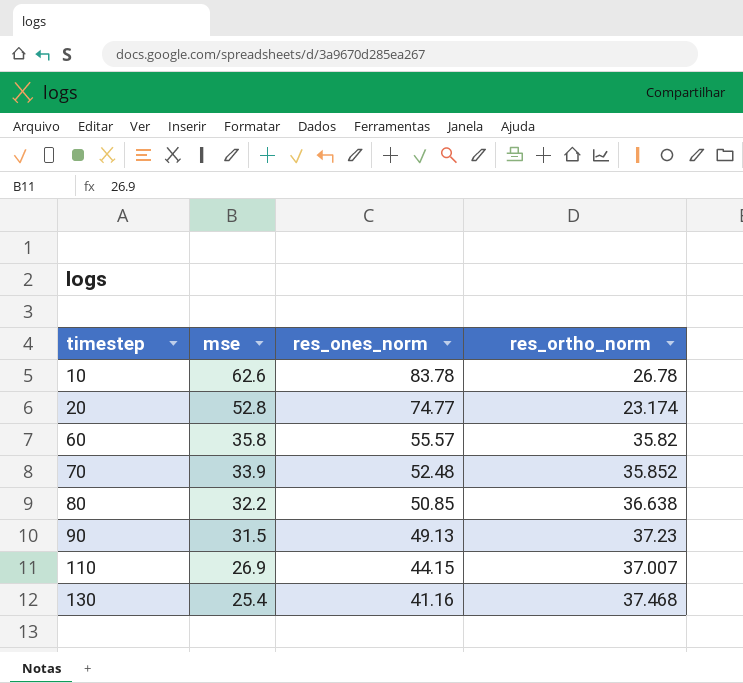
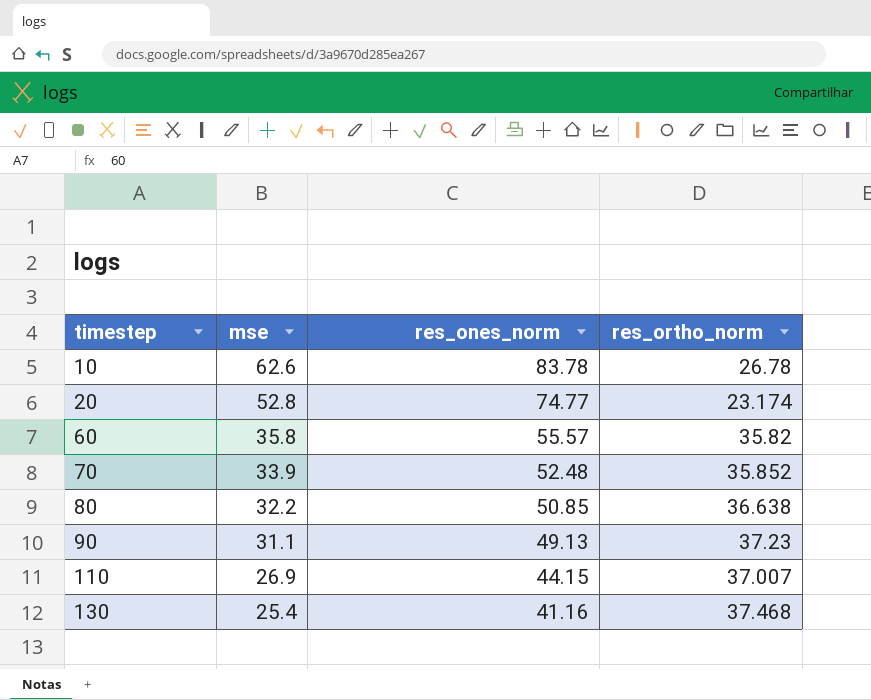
90 | mse: 31.5 -> 31.1

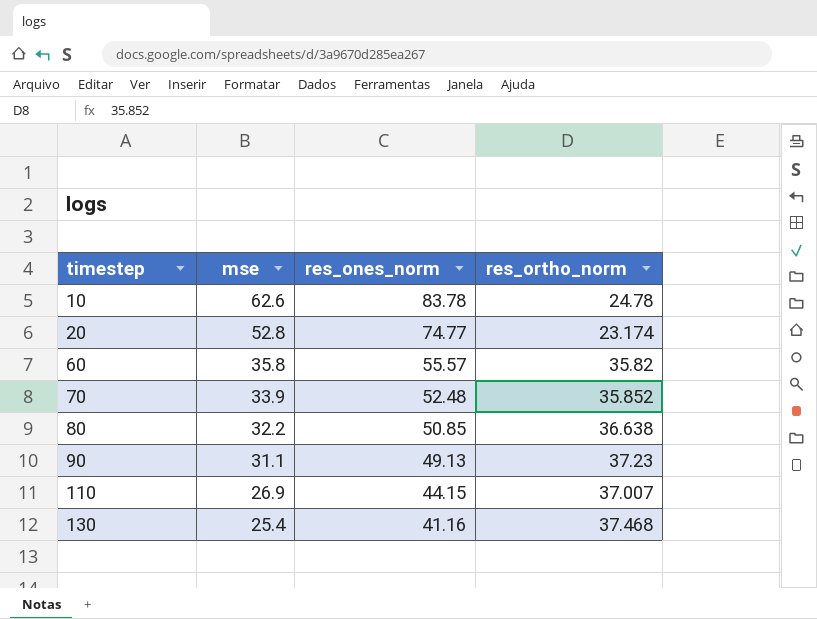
10 | res_ortho_norm: 26.78 -> 24.78

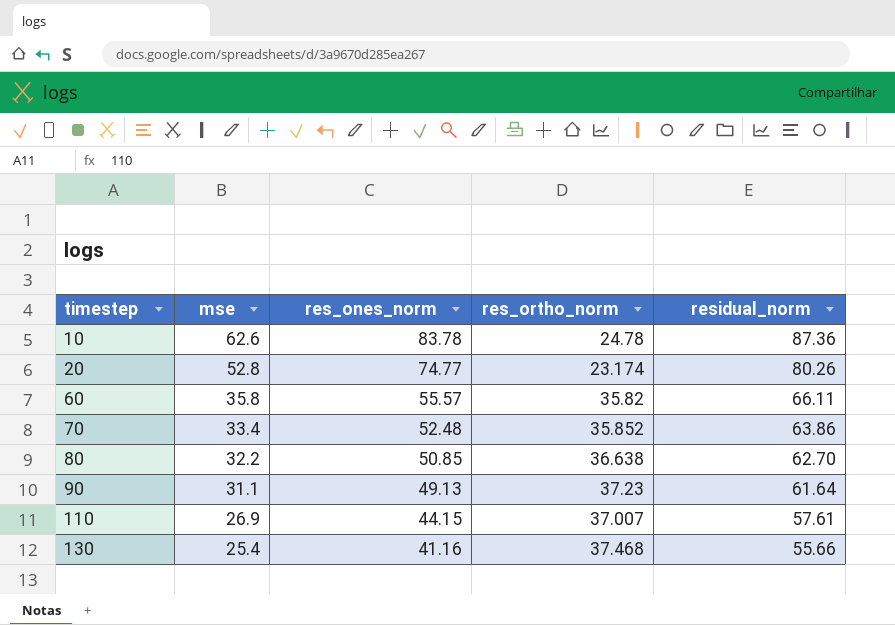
column residual_norm | position: none -> 5
70 | mse: 33.9 -> 33.4

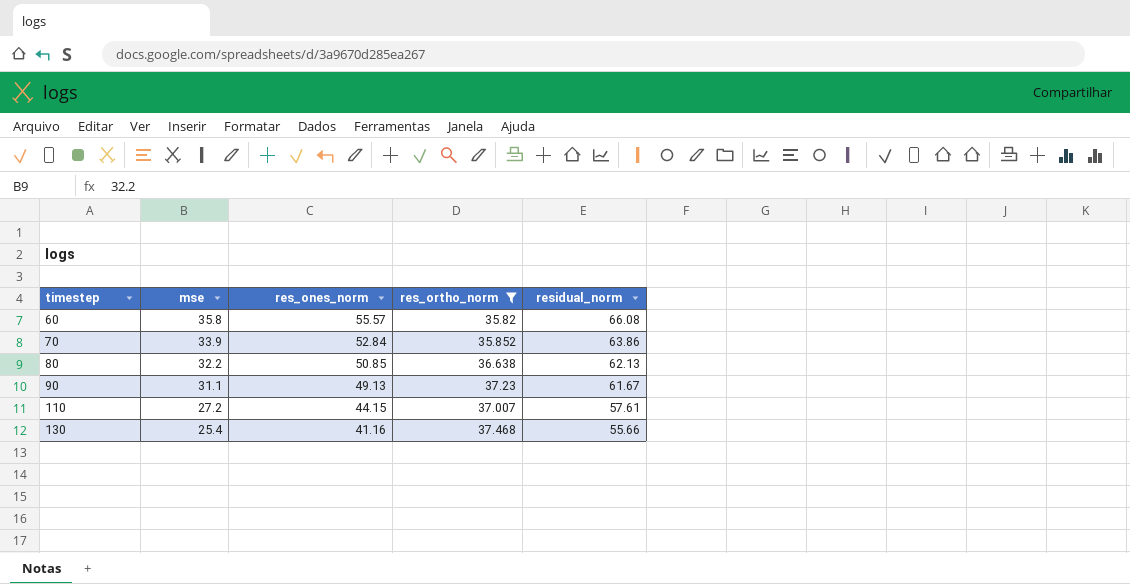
filter: none -> res_ortho_norm >= 35.82
60 | residual_norm: 66.11 -> 66.08
70 | mse: 33.4 -> 33.9
70 | res_ones_norm: 52.48 -> 52.84
80 | residual_norm: 62.70 -> 62.13
90 | residual_norm: 61.64 -> 61.67
110 | mse: 26.9 -> 27.2

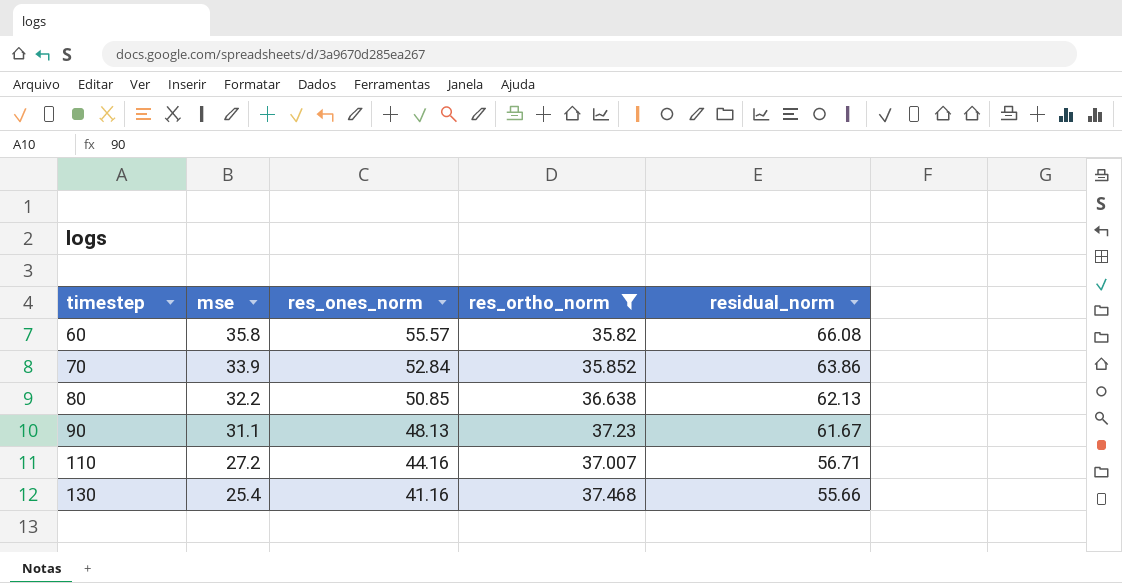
90 | res_ones_norm: 49.13 -> 48.13
110 | res_ones_norm: 44.15 -> 44.16
110 | residual_norm: 57.61 -> 56.71

